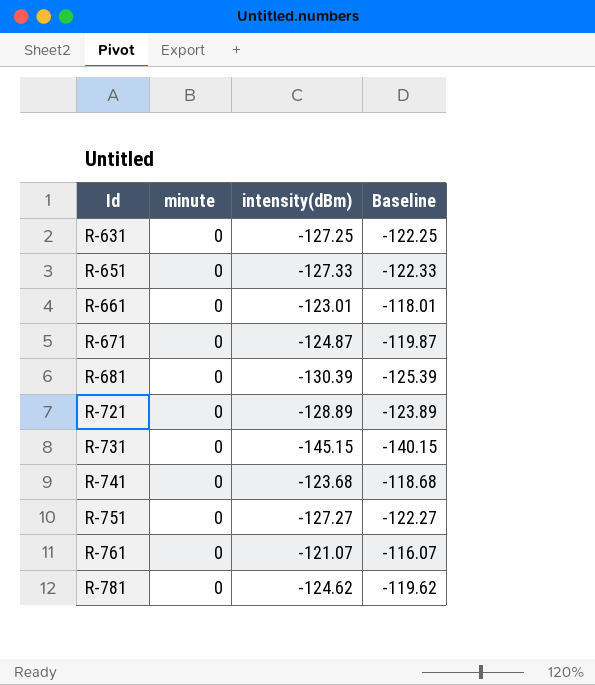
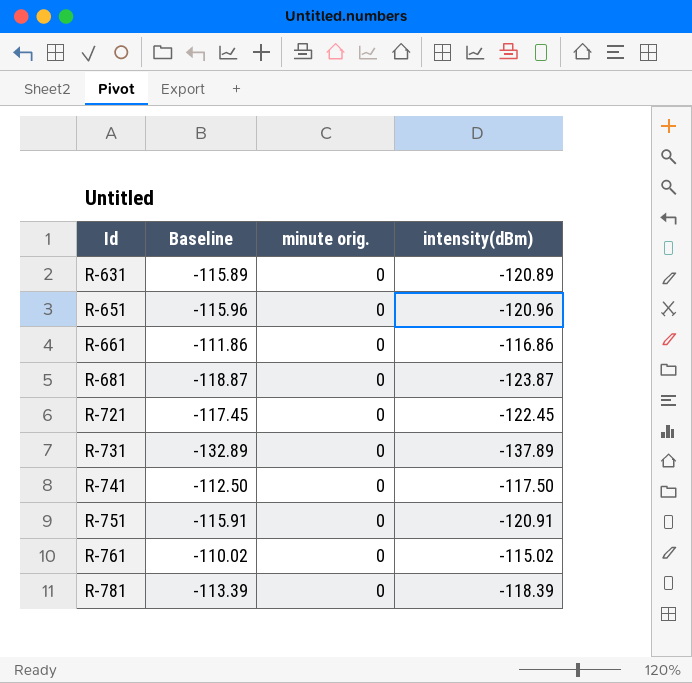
column Baseline | position: 4 -> 2
column name: minute -> minute orig.
row R-671: 0 | -124.87 | -119.87 -> none
R-631 | Baseline: -122.25 -> -115.89
R-631 | intensity(dBm): -127.25 -> -120.89
R-651 | Baseline: -122.33 -> -115.96
R-651 | intensity(dBm): -127.33 -> -120.96
R-661 | Baseline: -118.01 -> -111.86
R-661 | intensity(dBm): -123.01 -> -116.86
R-681 | Baseline: -125.39 -> -118.87
R-681 | intensity(dBm): -130.39 -> -123.87
R-721 | Baseline: -123.89 -> -117.45
R-721 | intensity(dBm): -128.89 -> -122.45
R-731 | Baseline: -140.15 -> -132.89
R-731 | intensity(dBm): -145.15 -> -137.89
R-741 | Baseline: -118.68 -> -112.50
R-741 | intensity(dBm): -123.68 -> -117.50
R-751 | Baseline: -122.27 -> -115.91
R-751 | intensity(dBm): -127.27 -> -120.91
R-761 | Baseline: -116.07 -> -110.02
R-761 | intensity(dBm): -121.07 -> -115.02
R-781 | Baseline: -119.62 -> -113.39
R-781 | intensity(dBm): -124.62 -> -118.39

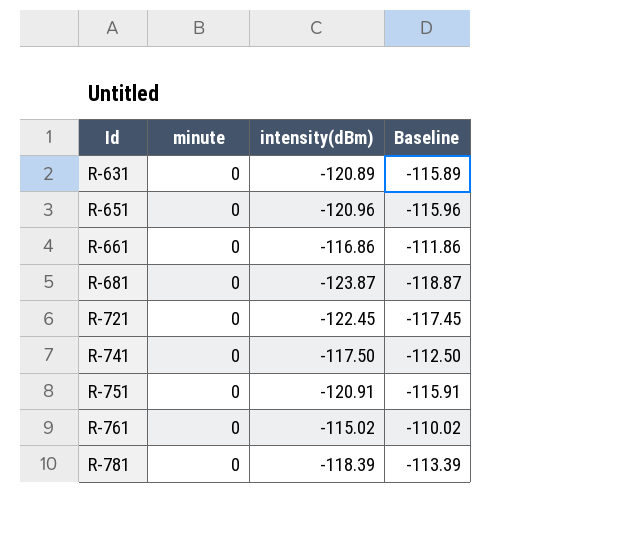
column name: minute orig. -> minute
column Baseline | position: 2 -> 4
row R-731: -132.89 | 0 | -137.89 -> none

